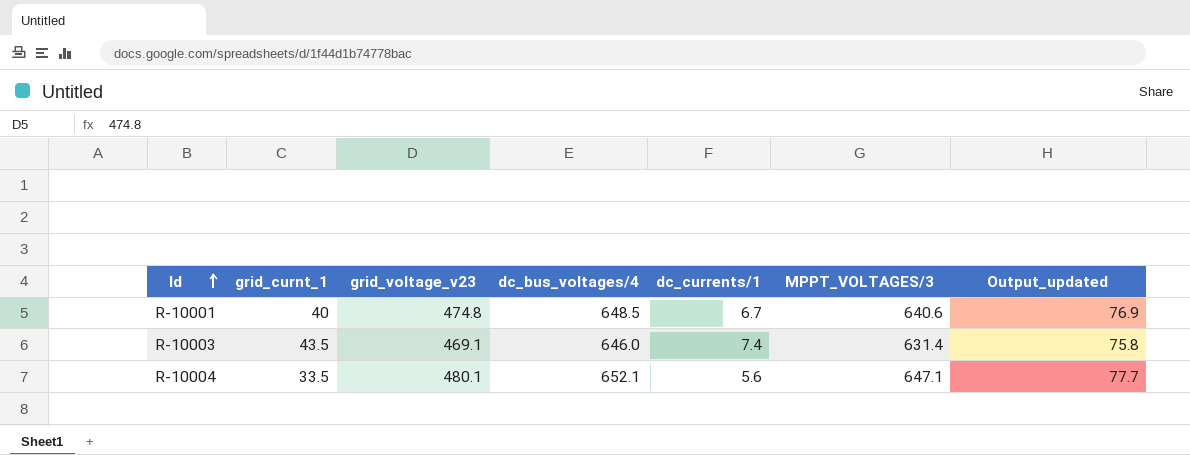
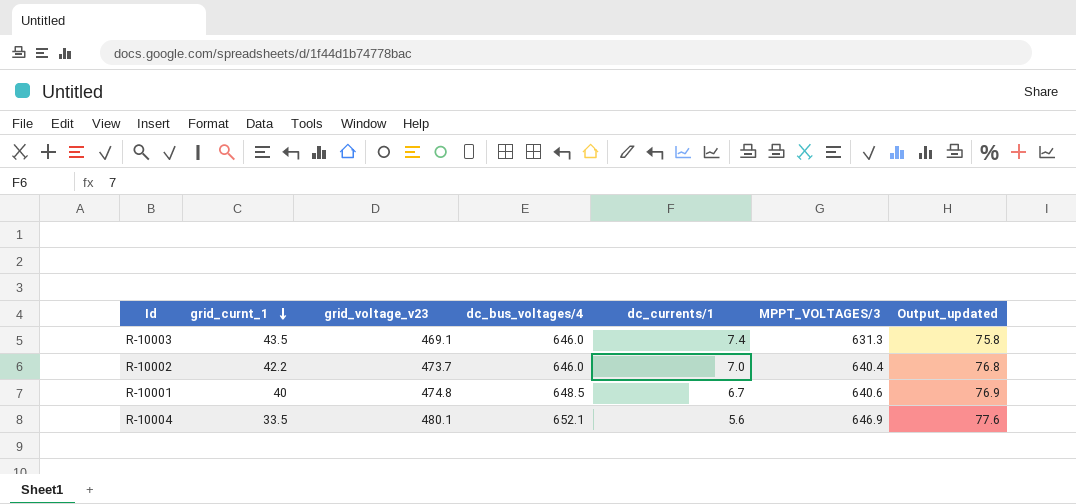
row order: Id ascending -> grid_curnt_1 descending
R-10003 | MPPT_VOLTAGES/3: 631.4 -> 631.3
row R-10002: none -> 42.2 | 473.7 | 646.0 | 7.0 | 640.4 | 76.8
R-10004 | MPPT_VOLTAGES/3: 647.1 -> 646.9
R-10004 | Output_updated: 77.7 -> 77.6

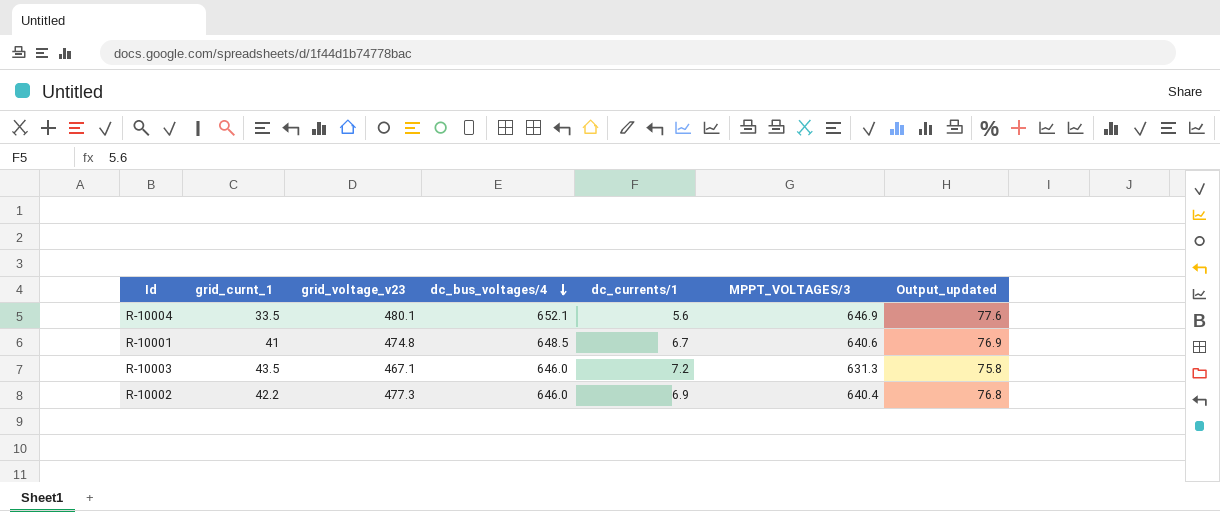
row order: grid_curnt_1 descending -> dc_bus_voltages/4 descending
R-10001 | grid_curnt_1: 40 -> 41
R-10003 | grid_voltage_v23: 469.1 -> 467.1
R-10003 | dc_currents/1: 7.4 -> 7.2
R-10002 | grid_voltage_v23: 473.7 -> 477.3
R-10002 | dc_currents/1: 7.0 -> 6.9

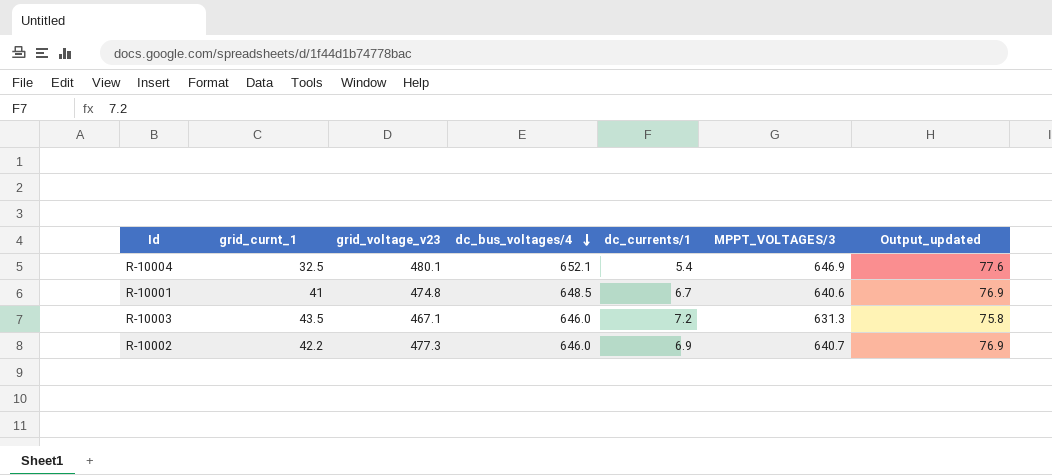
R-10004 | grid_curnt_1: 33.5 -> 32.5
R-10004 | dc_currents/1: 5.6 -> 5.4
R-10002 | MPPT_VOLTAGES/3: 640.4 -> 640.7
R-10002 | Output_updated: 76.8 -> 76.9

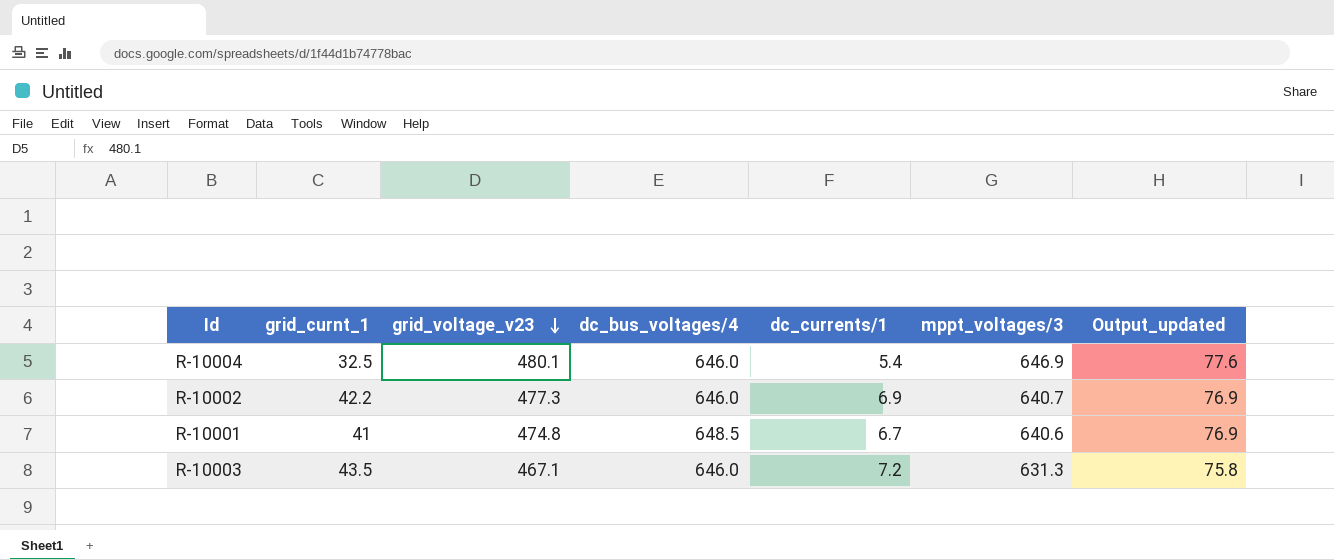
row order: dc_bus_voltages/4 descending -> grid_voltage_v23 descending
column name: MPPT_VOLTAGES/3 -> mppt_voltages/3
R-10004 | dc_bus_voltages/4: 652.1 -> 646.0

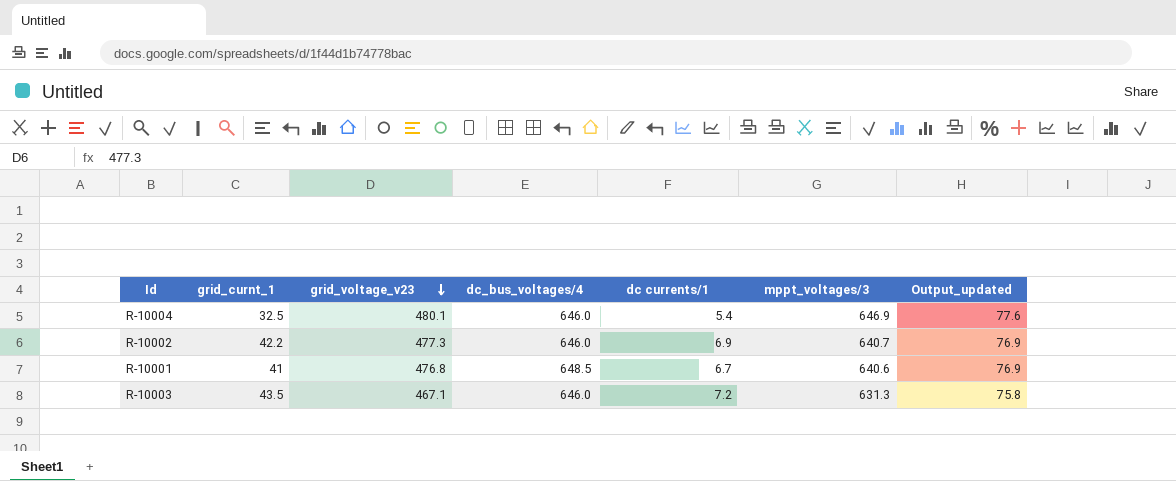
column name: dc_currents/1 -> dc currents/1
R-10001 | grid_voltage_v23: 474.8 -> 476.8

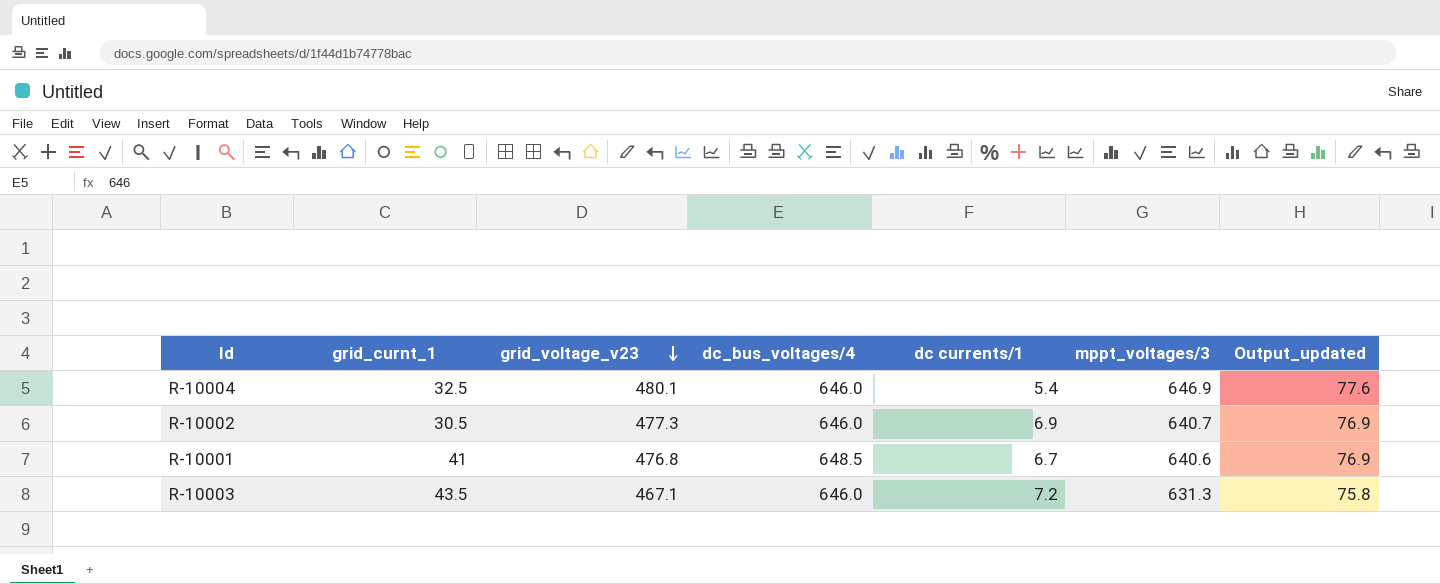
R-10002 | grid_curnt_1: 42.2 -> 30.5

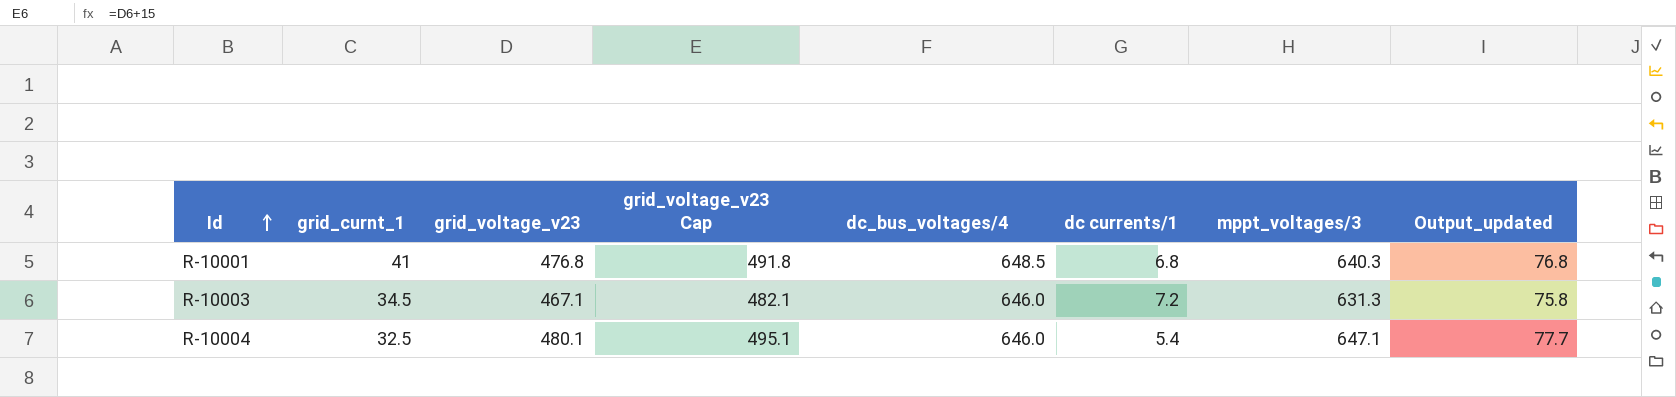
row order: grid_voltage_v23 descending -> Id ascending
column grid_voltage_v23 Cap | formula: none -> [grid_voltage_v23] + 15
row R-10002: 30.5 | 477.3 | 646.0 | 6.9 | 640.7 | 76.9 -> none
R-10001 | dc currents/1: 6.7 -> 6.8
R-10001 | mppt_voltages/3: 640.6 -> 640.3
R-10001 | Output_updated: 76.9 -> 76.8
R-10003 | grid_curnt_1: 43.5 -> 34.5
R-10004 | mppt_voltages/3: 646.9 -> 647.1
R-10004 | Output_updated: 77.6 -> 77.7

